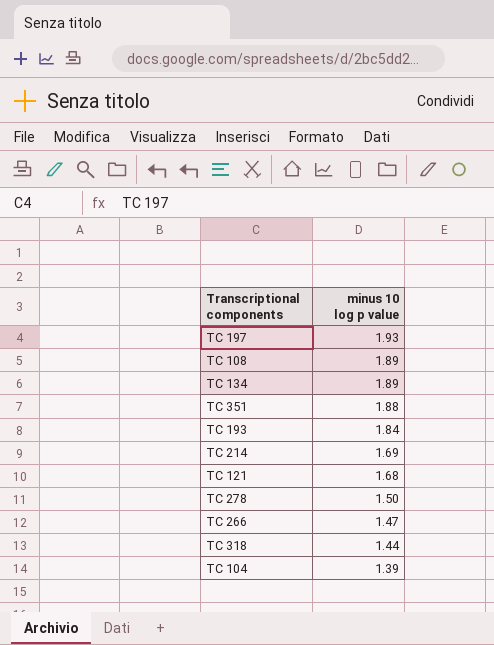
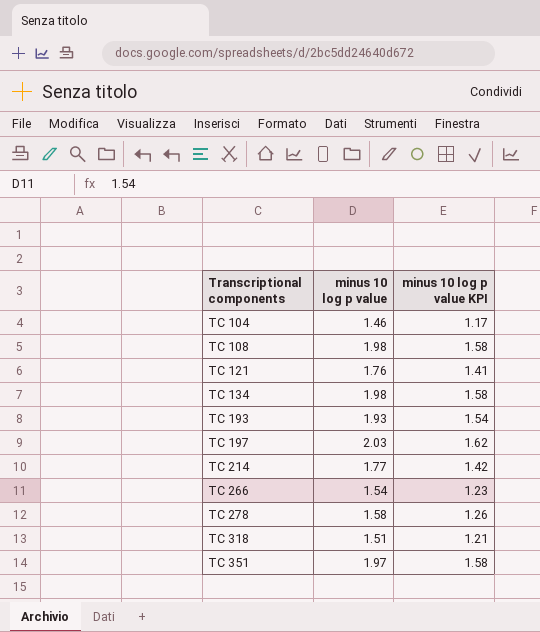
row order: minus 10 log p value descending -> Transcriptional components ascending
column minus 10 log p value KPI | formula: none -> [minus 10 log p value] * 0.8
TC 104 | minus 10 log p value: 1.39 -> 1.46
TC 108 | minus 10 log p value: 1.89 -> 1.98
TC 121 | minus 10 log p value: 1.68 -> 1.76
TC 134 | minus 10 log p value: 1.89 -> 1.98
TC 193 | minus 10 log p value: 1.84 -> 1.93
TC 197 | minus 10 log p value: 1.93 -> 2.03
TC 214 | minus 10 log p value: 1.69 -> 1.77
TC 266 | minus 10 log p value: 1.47 -> 1.54
TC 278 | minus 10 log p value: 1.50 -> 1.58
TC 318 | minus 10 log p value: 1.44 -> 1.51
TC 351 | minus 10 log p value: 1.88 -> 1.97

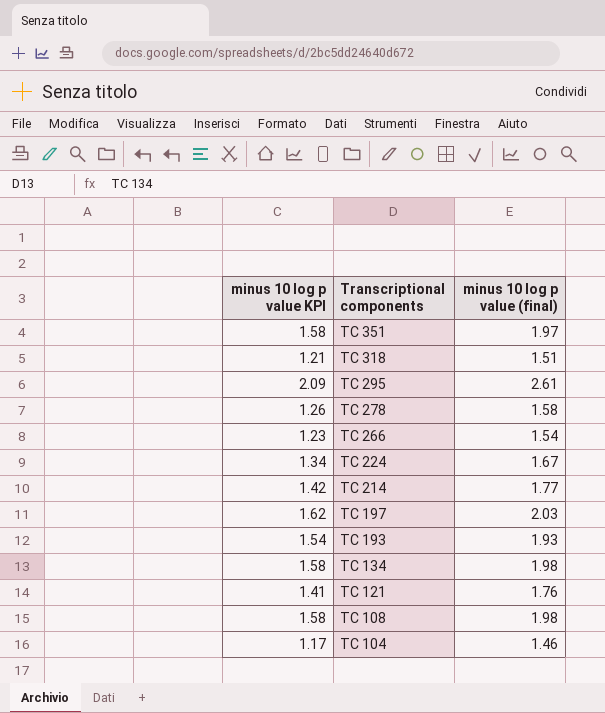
row order: Transcriptional components ascending -> Transcriptional components descending
column minus 10 log p value KPI | position: 3 -> 1
column name: minus 10 log p value -> minus 10 log p value (final)
row TC 295: none -> 2.09 | 2.61
row TC 224: none -> 1.34 | 1.67

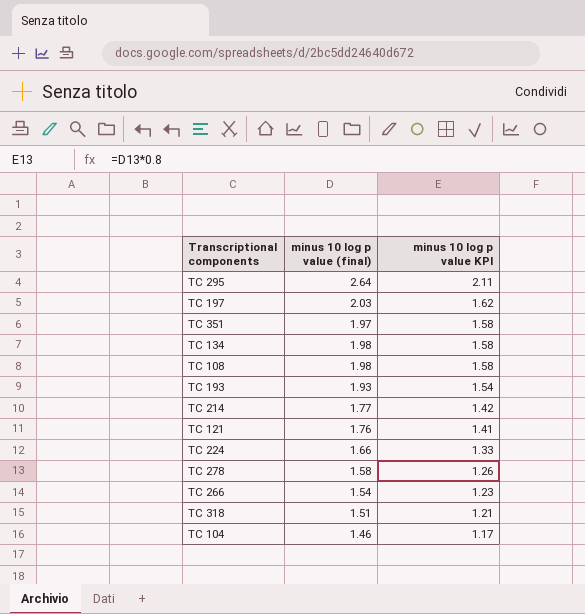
row order: Transcriptional components descending -> minus 10 log p value KPI descending
column minus 10 log p value KPI | position: 1 -> 3
TC 295 | minus 10 log p value (final): 2.61 -> 2.64
TC 295 | minus 10 log p value KPI: 2.09 -> 2.11
TC 224 | minus 10 log p value (final): 1.67 -> 1.66
TC 224 | minus 10 log p value KPI: 1.34 -> 1.33

